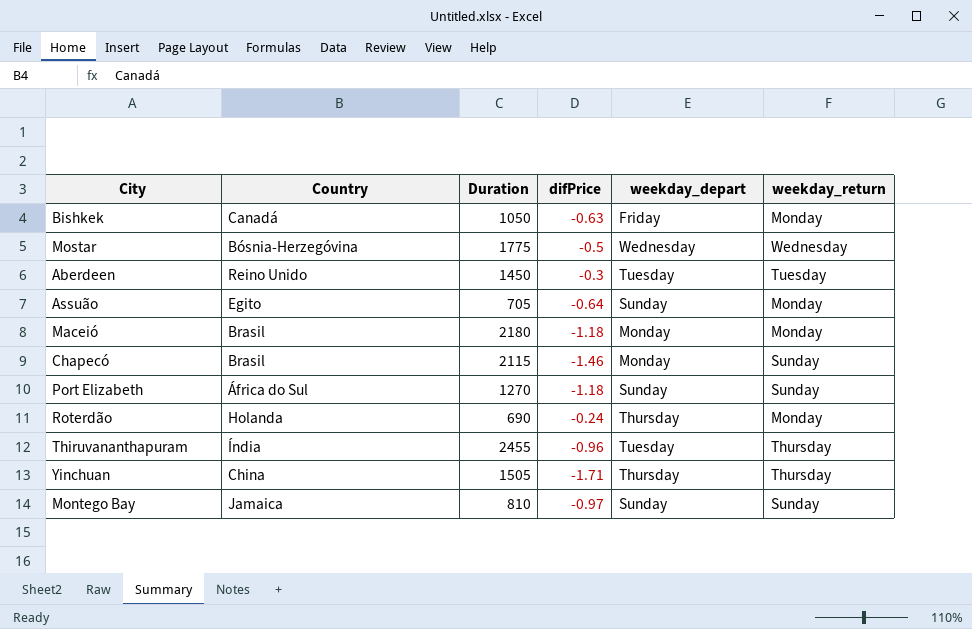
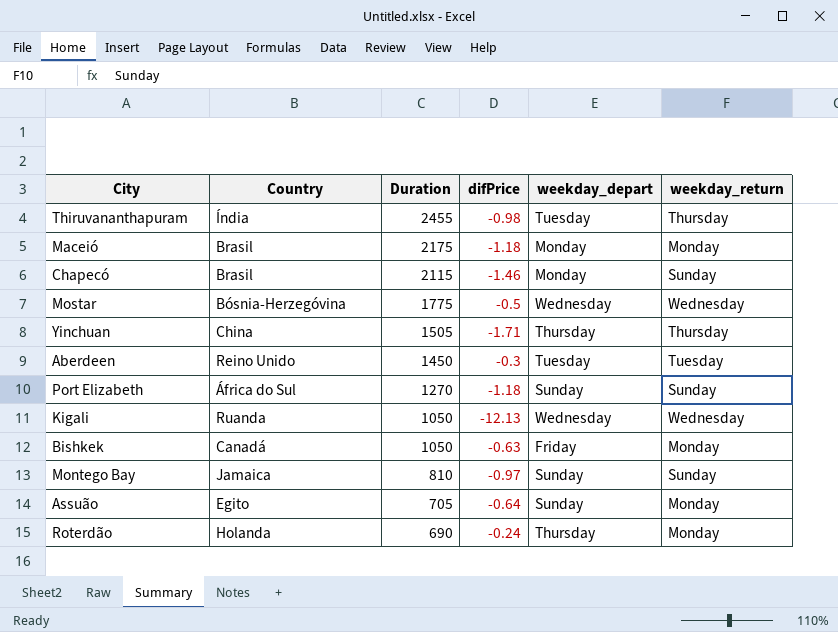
row order: none -> Duration descending
Thiruvananthapuram | difPrice: -0.96 -> -0.98
Maceió | Duration: 2180 -> 2175
row Kigali: none -> Ruanda | 1050 | -12.13 | Wednesday | Wednesday

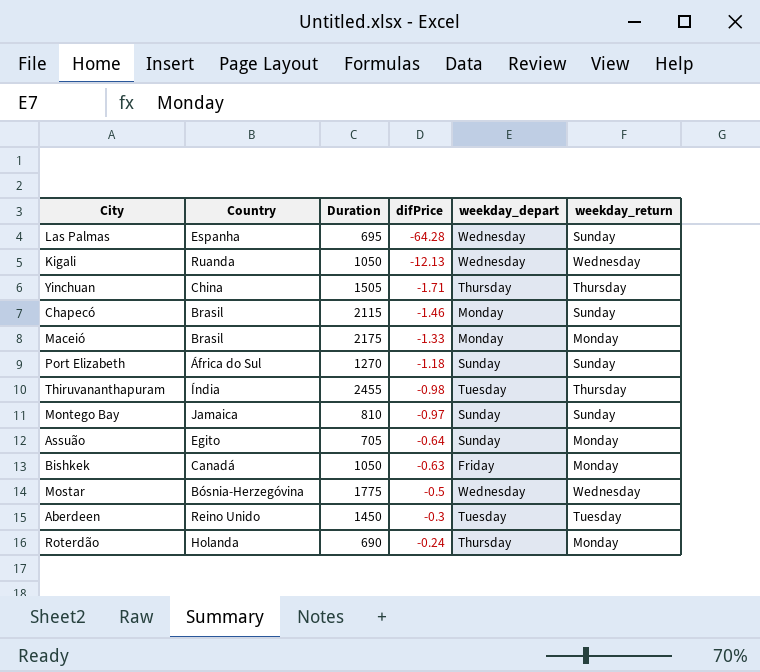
row order: Duration descending -> difPrice ascending
row Las Palmas: none -> Espanha | 695 | -64.28 | Wednesday | Sunday
Maceió | difPrice: -1.18 -> -1.33

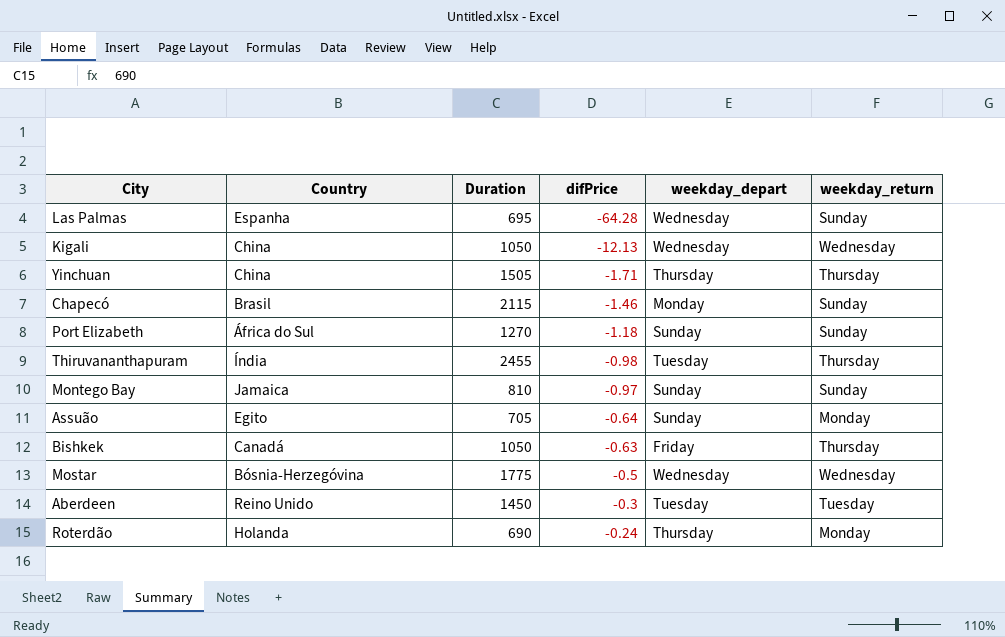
row Maceió: Brasil | 2175 | -1.33 | Monday | Monday -> none
Kigali | Country: Ruanda -> China
Bishkek | weekday_return: Monday -> Thursday

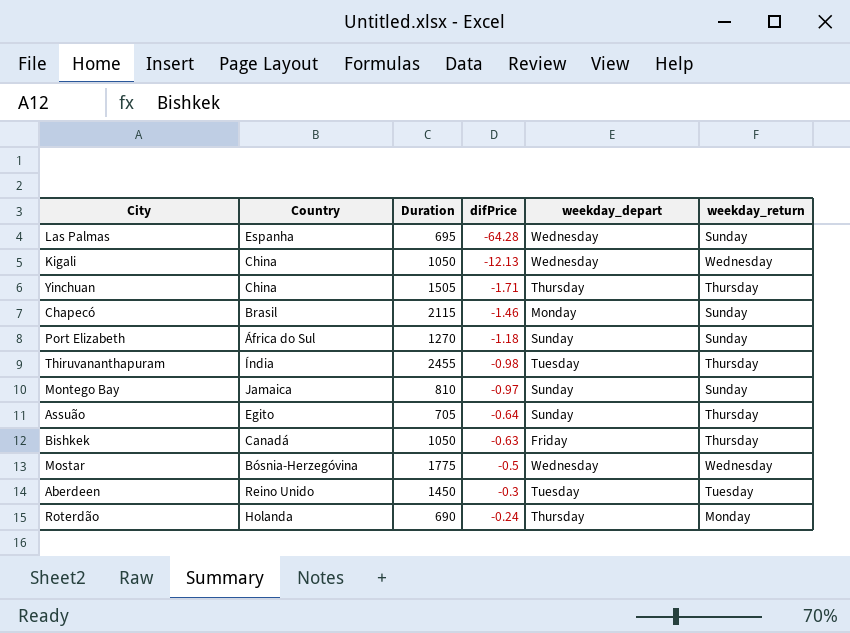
Assuão | weekday_return: Monday -> Thursday

